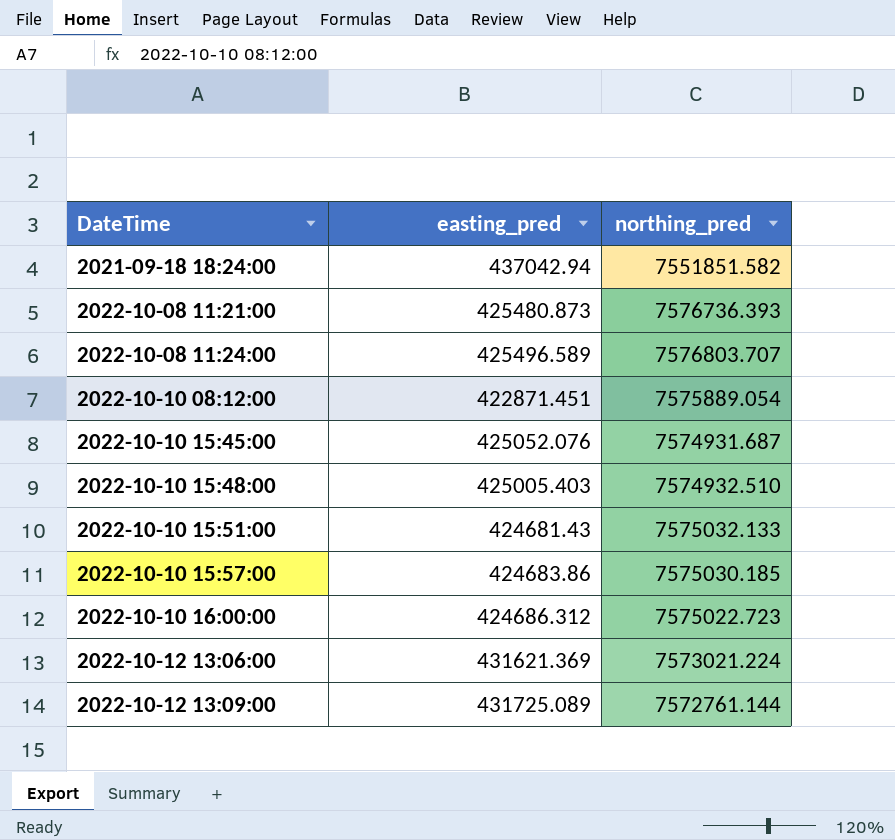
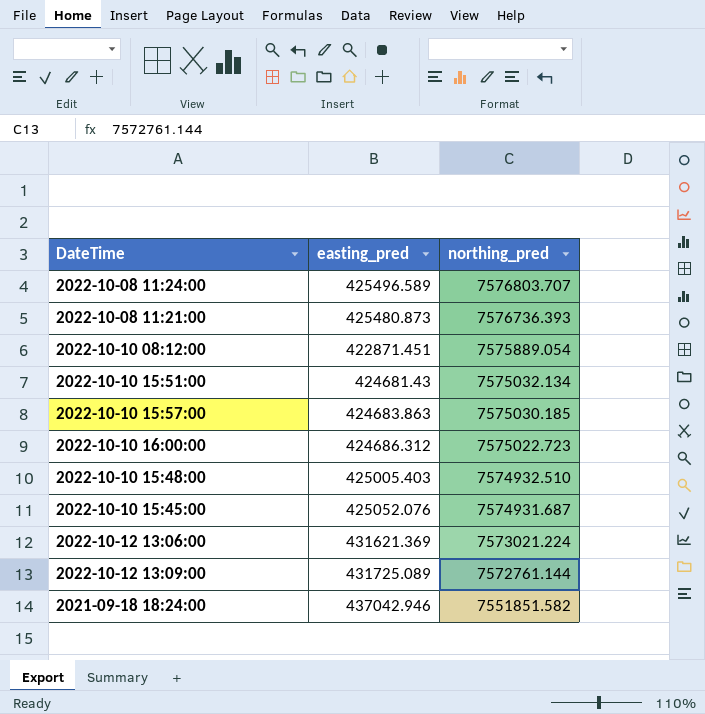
row order: DateTime ascending -> northing_pred descending
2022-10-10 15:51:00 | northing_pred: 7575032.133 -> 7575032.134
2022-10-10 15:57:00 | easting_pred: 424683.86 -> 424683.863
2021-09-18 18:24:00 | easting_pred: 437042.94 -> 437042.946

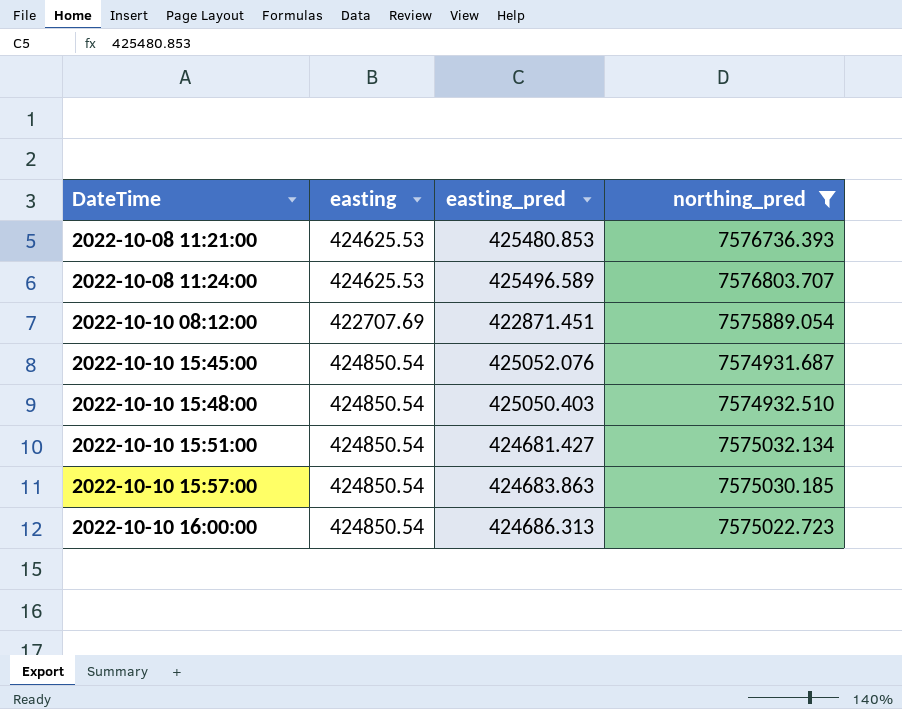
filter: none -> northing_pred >= 7574931.687
row order: northing_pred descending -> DateTime ascending
column easting | position: none -> 2
2022-10-08 11:21:00 | easting_pred: 425480.873 -> 425480.853
2022-10-10 15:48:00 | easting_pred: 425005.403 -> 425050.403
2022-10-10 15:51:00 | easting_pred: 424681.43 -> 424681.427
2022-10-10 16:00:00 | easting_pred: 424686.312 -> 424686.313

